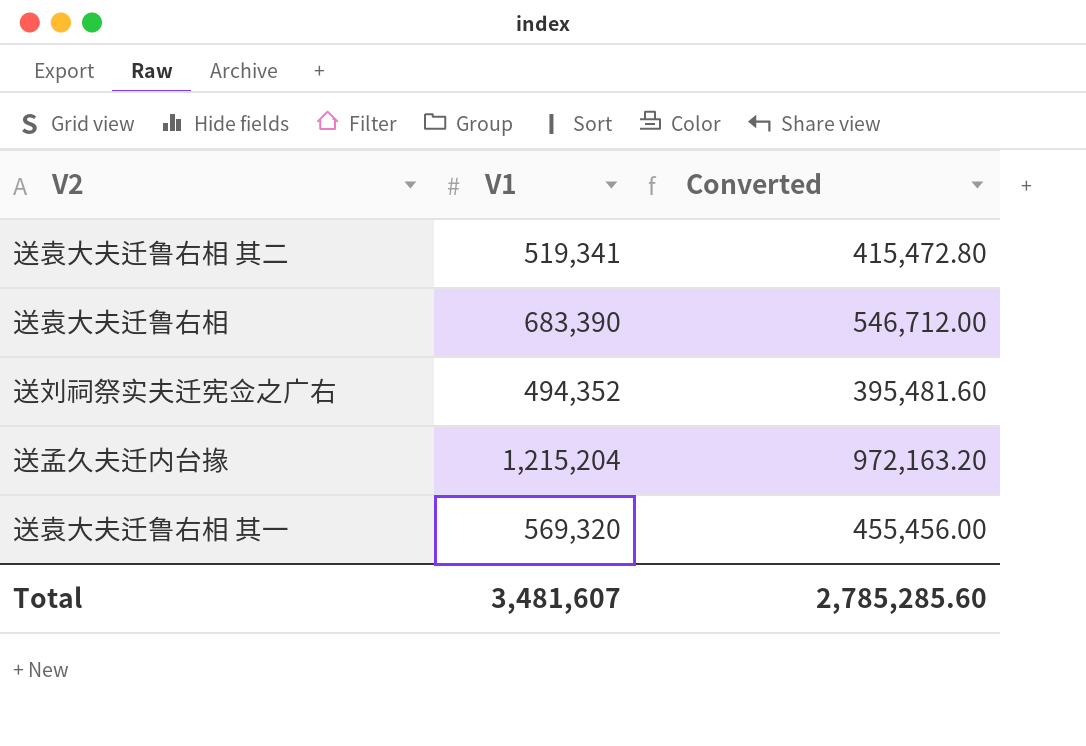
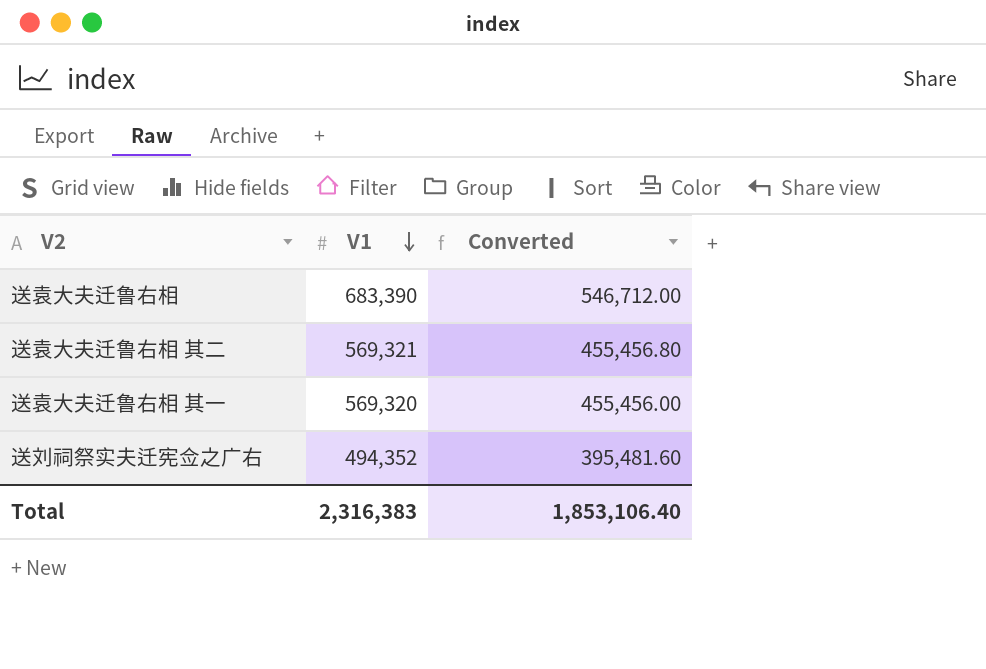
row order: none -> V1 descending
row 送孟久夫迁内台掾: 1,215,204 | 972,163.20 -> none
送袁大夫迁鲁右相 其二 | V1: 519,341 -> 569,321
送袁大夫迁鲁右相 其二 | Converted: 415,472.80 -> 455,456.80
Total | V1: 3,481,607 -> 2,316,383
Total | Converted: 2,785,285.60 -> 1,853,106.40

